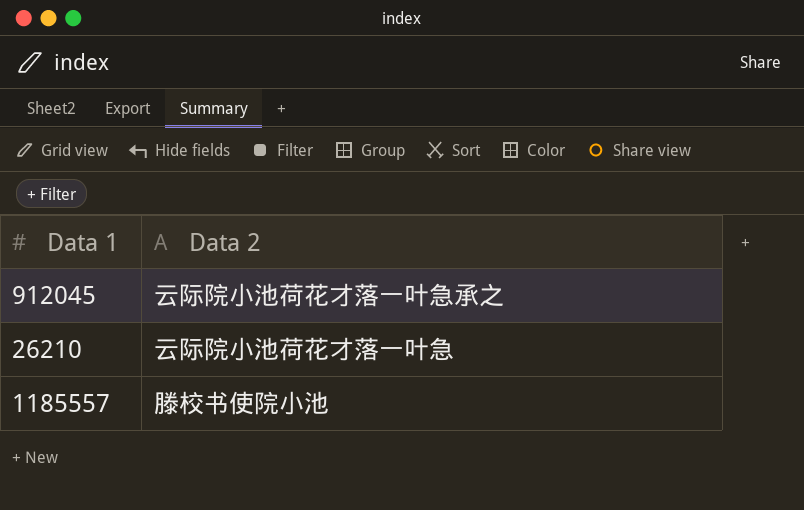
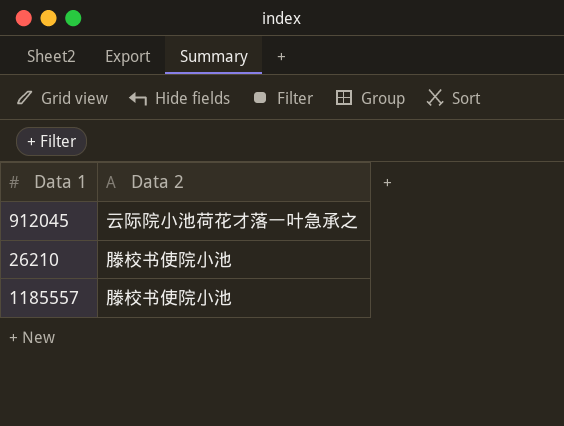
26210 | Data 2: 云际院小池荷花才落一叶急 -> 滕校书使院小池

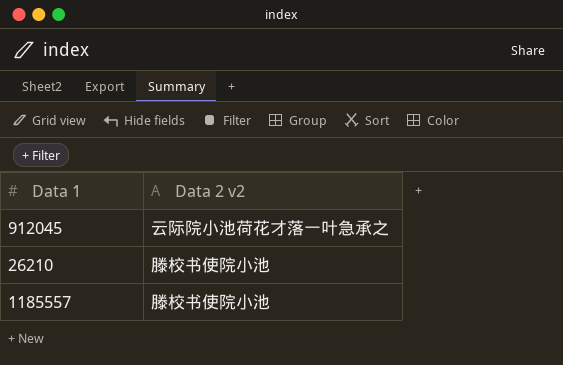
column name: Data 2 -> Data 2 v2

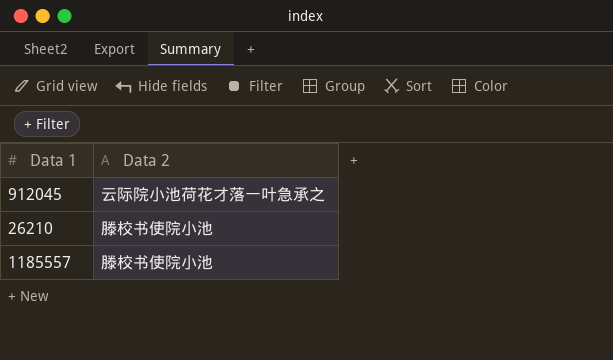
column name: Data 2 v2 -> Data 2

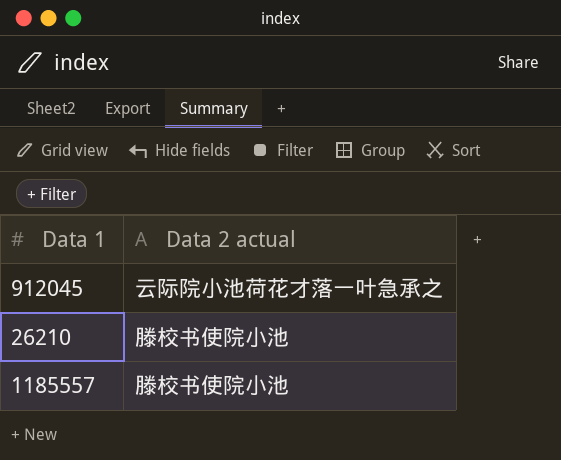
column name: Data 2 -> Data 2 actual

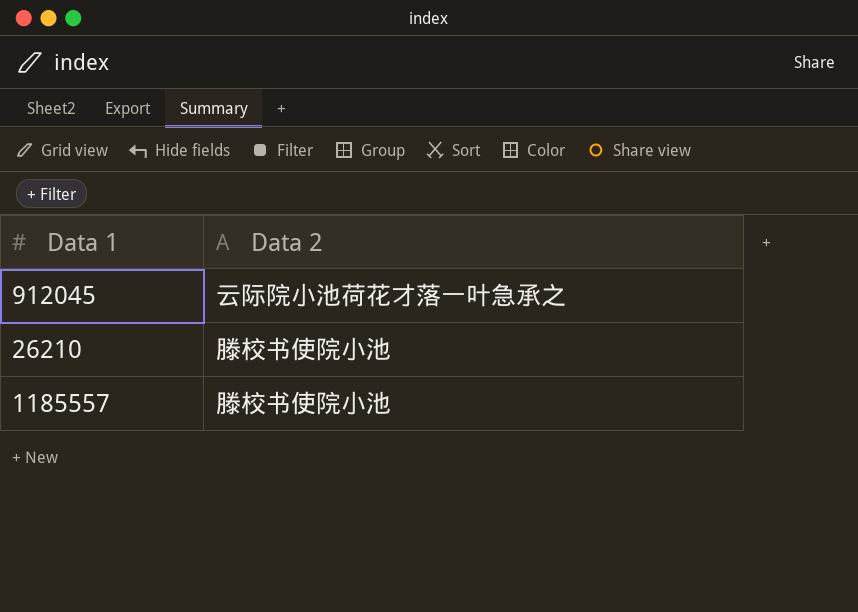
column name: Data 2 actual -> Data 2

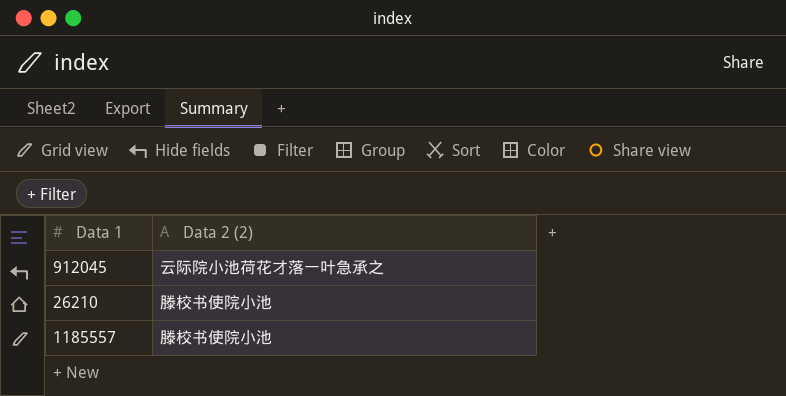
column name: Data 2 -> Data 2 (2)

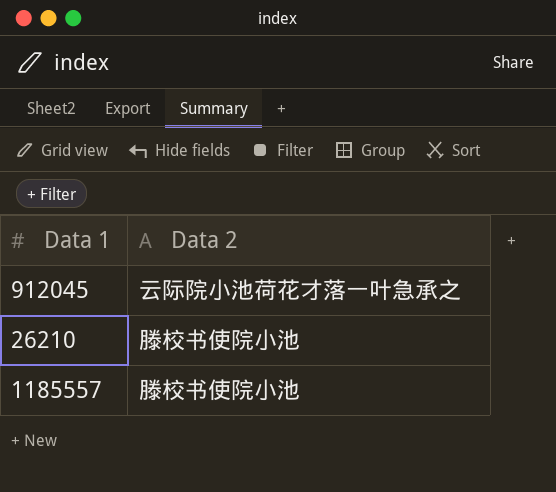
column name: Data 2 (2) -> Data 2

